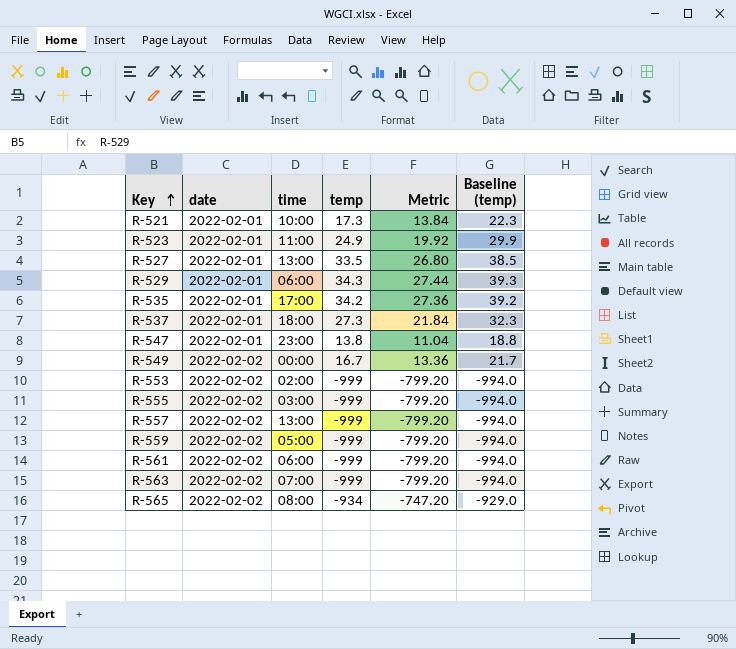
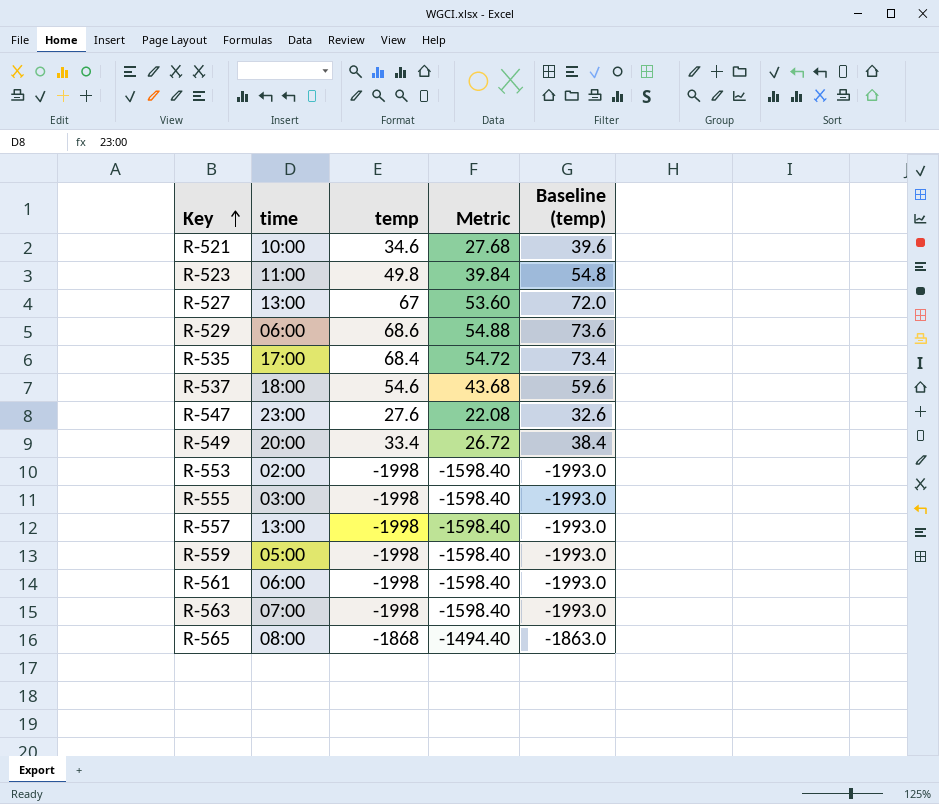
column date | position: 2 -> none
R-521 | temp: 17.3 -> 34.6
R-521 | Metric: 13.84 -> 27.68
R-521 | Baseline (temp): 22.3 -> 39.6
R-523 | temp: 24.9 -> 49.8
R-523 | Metric: 19.92 -> 39.84
R-523 | Baseline (temp): 29.9 -> 54.8
R-527 | temp: 33.5 -> 67
R-527 | Metric: 26.80 -> 53.60
R-527 | Baseline (temp): 38.5 -> 72.0
R-529 | temp: 34.3 -> 68.6
R-529 | Metric: 27.44 -> 54.88
R-529 | Baseline (temp): 39.3 -> 73.6
R-535 | temp: 34.2 -> 68.4
R-535 | Metric: 27.36 -> 54.72
R-535 | Baseline (temp): 39.2 -> 73.4
R-537 | temp: 27.3 -> 54.6
R-537 | Metric: 21.84 -> 43.68
R-537 | Baseline (temp): 32.3 -> 59.6
R-547 | temp: 13.8 -> 27.6
R-547 | Metric: 11.04 -> 22.08
R-547 | Baseline (temp): 18.8 -> 32.6
R-549 | time: 00:00 -> 20:00
R-549 | temp: 16.7 -> 33.4
R-549 | Metric: 13.36 -> 26.72
R-549 | Baseline (temp): 21.7 -> 38.4
R-553 | temp: -999 -> -1998
R-553 | Metric: -799.20 -> -1598.40
R-553 | Baseline (temp): -994.0 -> -1993.0
R-555 | temp: -999 -> -1998
R-555 | Metric: -799.20 -> -1598.40
R-555 | Baseline (temp): -994.0 -> -1993.0
R-557 | temp: -999 -> -1998
R-557 | Metric: -799.20 -> -1598.40
R-557 | Baseline (temp): -994.0 -> -1993.0
R-559 | temp: -999 -> -1998
R-559 | Metric: -799.20 -> -1598.40
R-559 | Baseline (temp): -994.0 -> -1993.0
R-561 | temp: -999 -> -1998
R-561 | Metric: -799.20 -> -1598.40
R-561 | Baseline (temp): -994.0 -> -1993.0
R-563 | temp: -999 -> -1998
R-563 | Metric: -799.20 -> -1598.40
R-563 | Baseline (temp): -994.0 -> -1993.0
R-565 | temp: -934 -> -1868
R-565 | Metric: -747.20 -> -1494.40
R-565 | Baseline (temp): -929.0 -> -1863.0

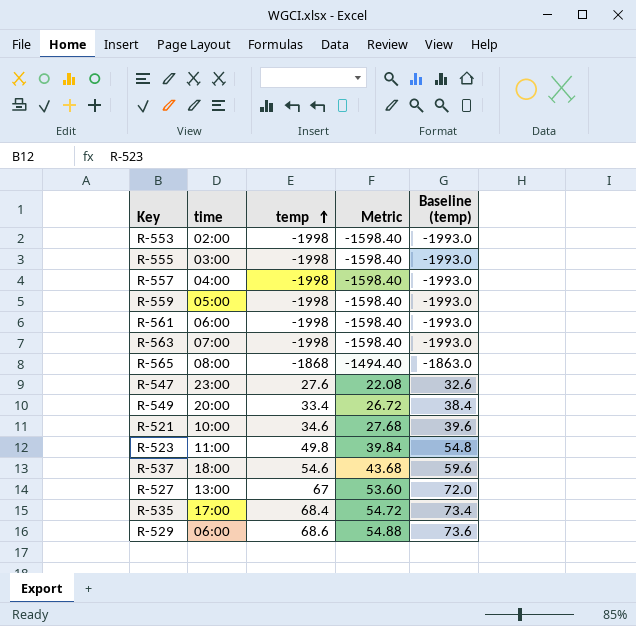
row order: Key ascending -> temp ascending
R-557 | time: 13:00 -> 04:00

